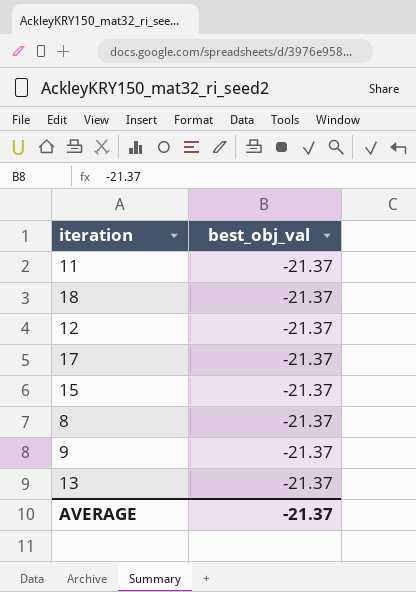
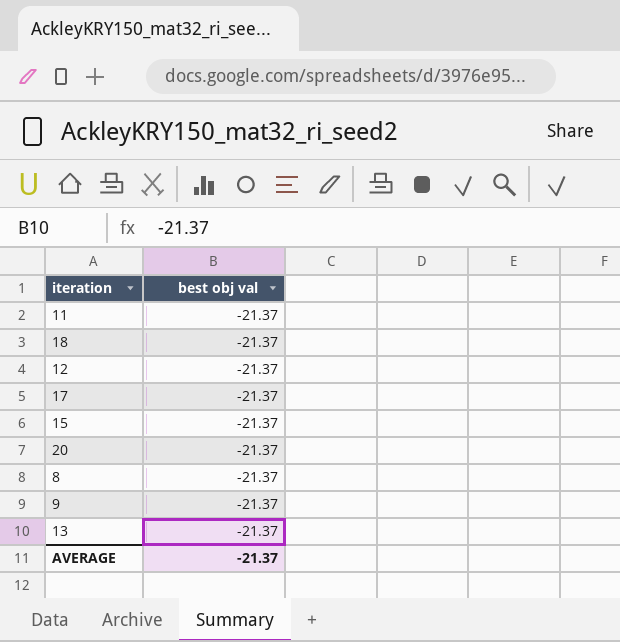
column name: best_obj_val -> best obj val
row 20: none -> -21.37

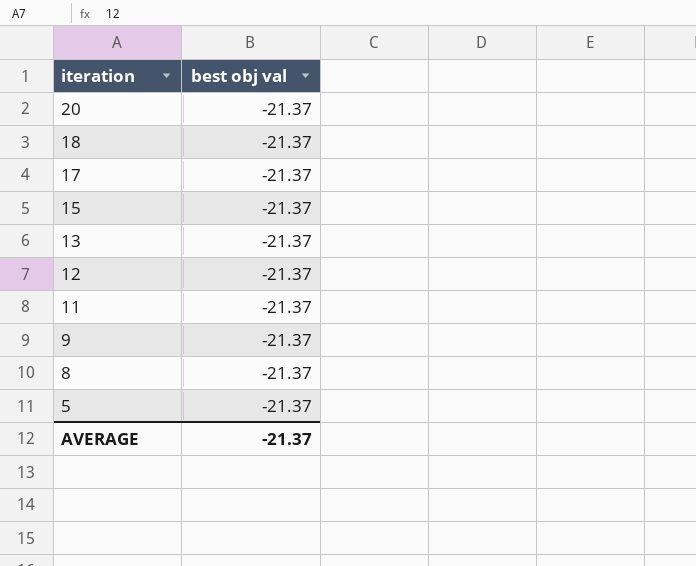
row order: none -> iteration descending
row 5: none -> -21.37

